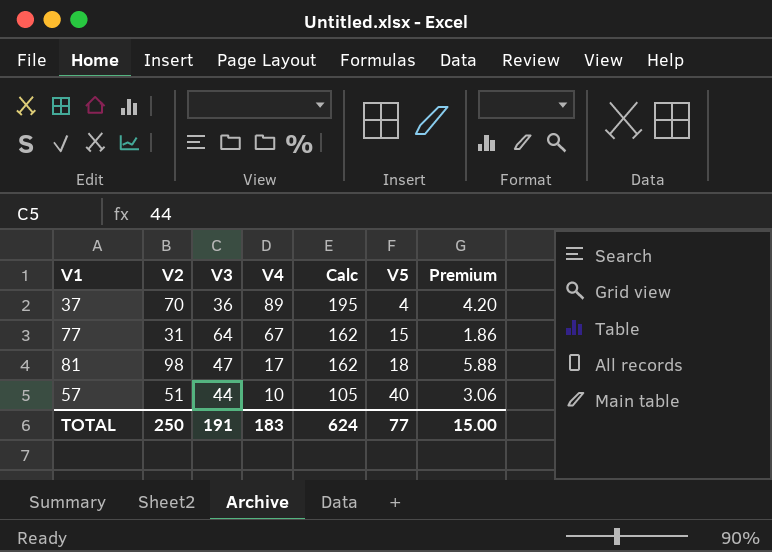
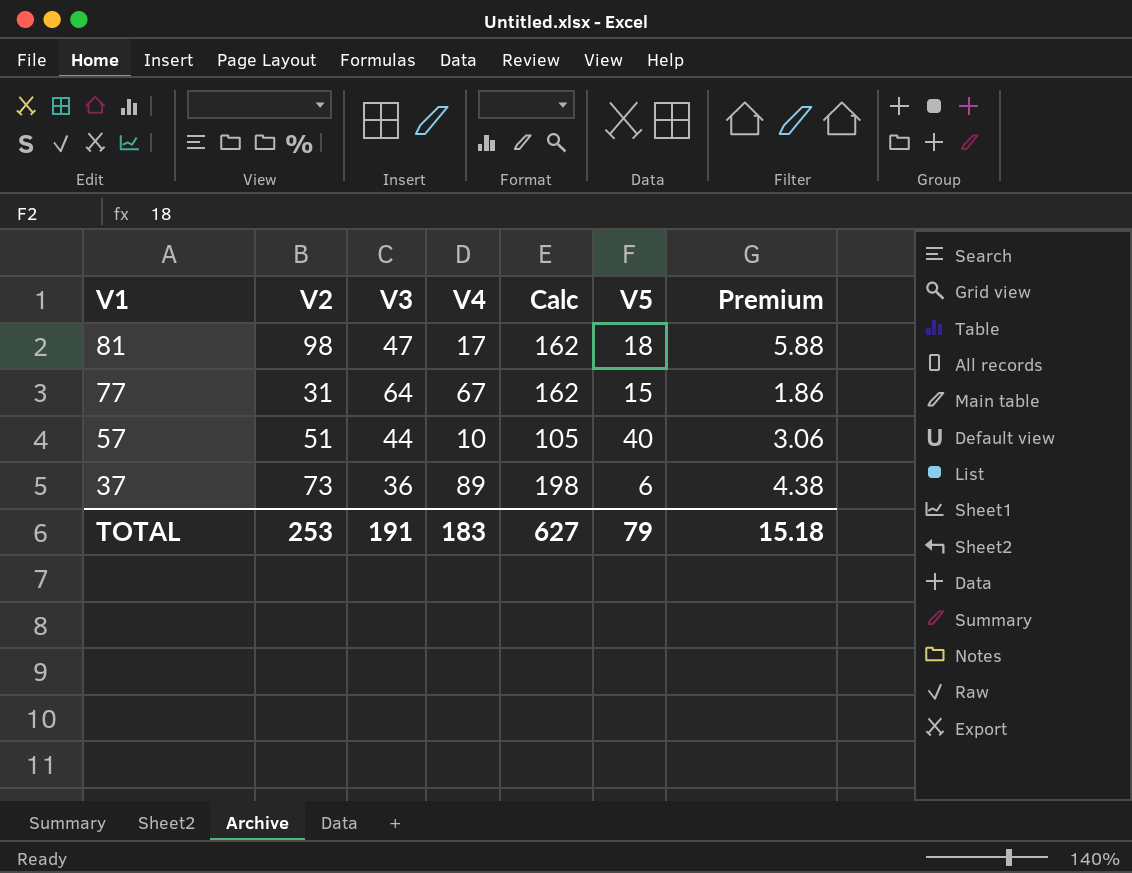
row order: V4 descending -> V1 descending
37 | V2: 70 -> 73
37 | Calc: 195 -> 198
37 | V5: 4 -> 6
37 | Premium: 4.20 -> 4.38
TOTAL | V2: 250 -> 253
TOTAL | Calc: 624 -> 627
TOTAL | V5: 77 -> 79
TOTAL | Premium: 15.00 -> 15.18

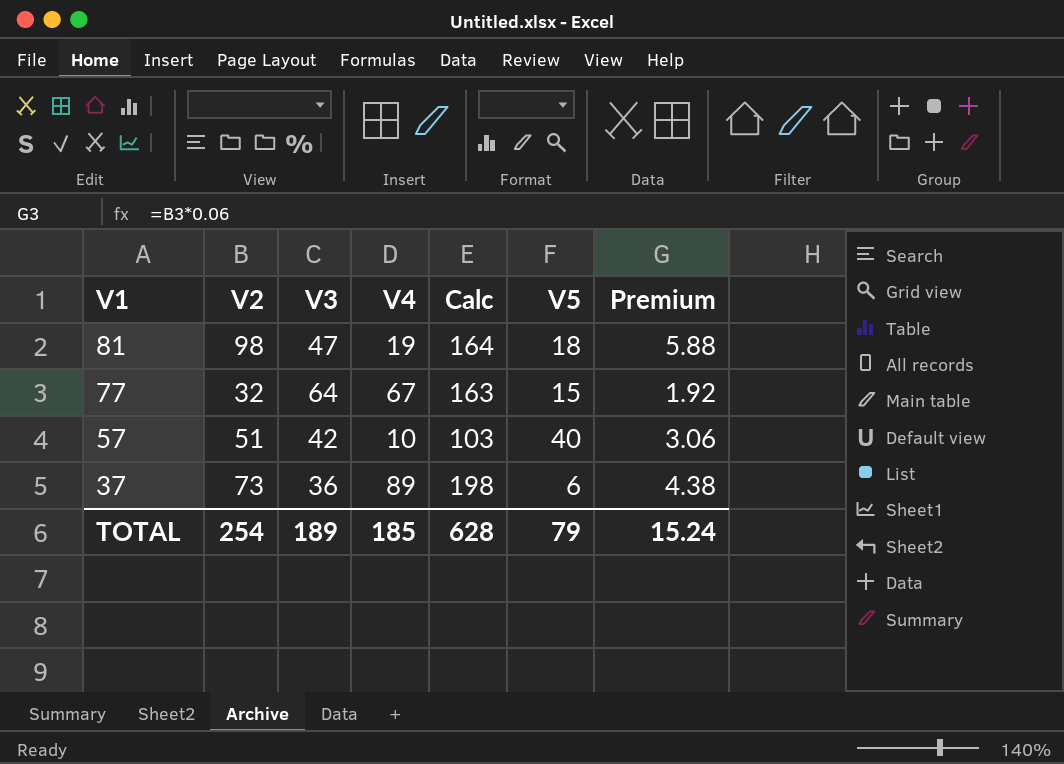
81 | V4: 17 -> 19
81 | Calc: 162 -> 164
77 | V2: 31 -> 32
77 | Calc: 162 -> 163
77 | Premium: 1.86 -> 1.92
57 | V3: 44 -> 42
57 | Calc: 105 -> 103
TOTAL | V2: 253 -> 254
TOTAL | V3: 191 -> 189
TOTAL | V4: 183 -> 185
TOTAL | Calc: 627 -> 628
TOTAL | Premium: 15.18 -> 15.24

